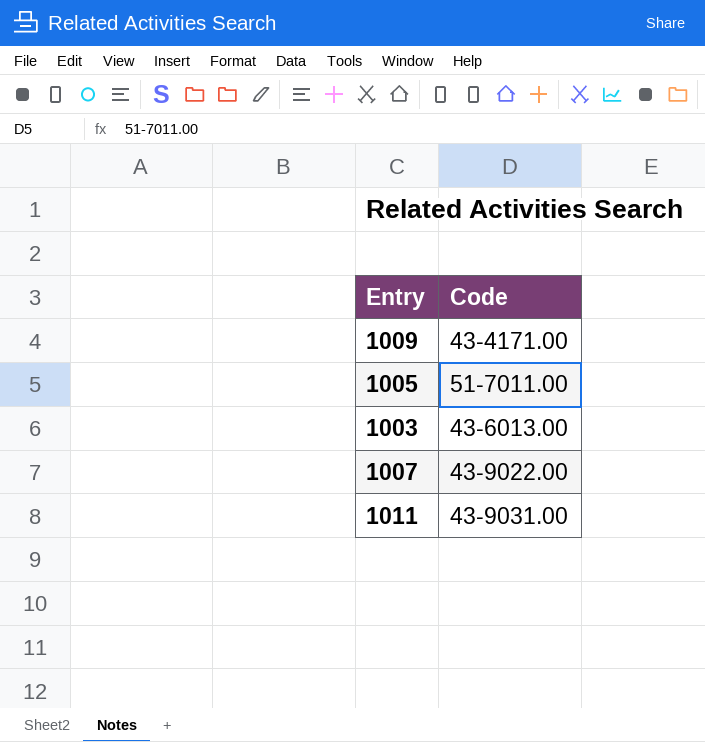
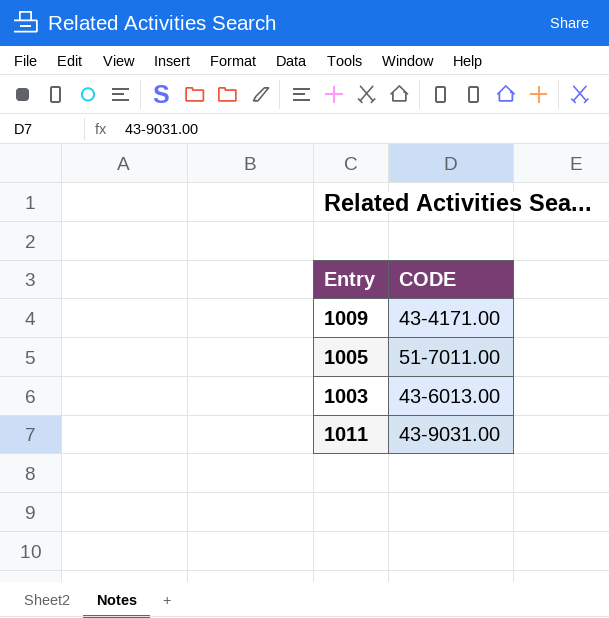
column name: Code -> CODE
row 1007: 43-9022.00 -> none

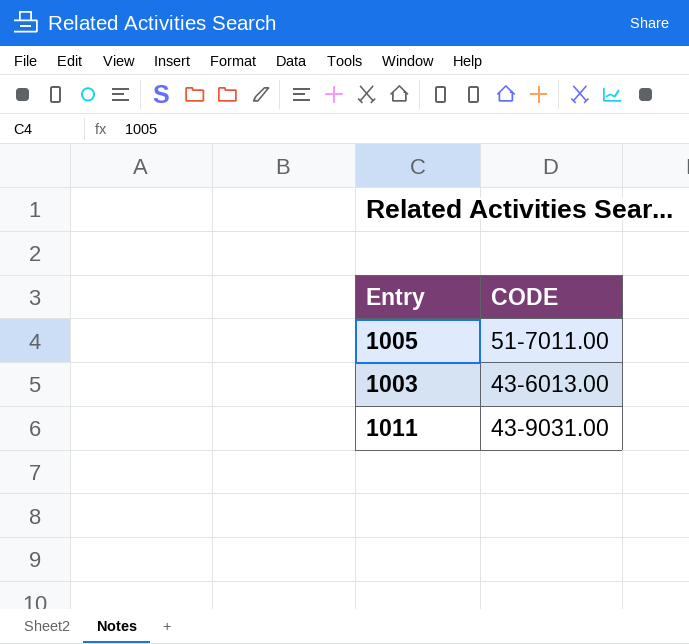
row 1009: 43-4171.00 -> none

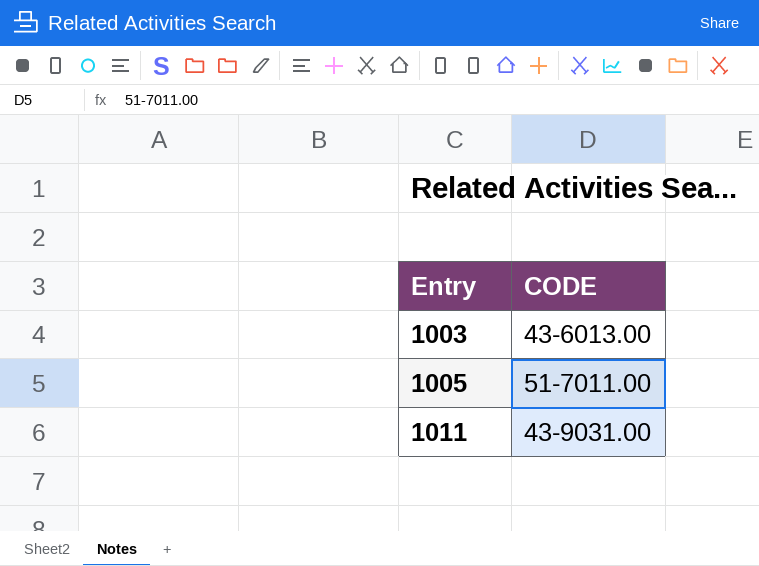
row order: none -> Entry ascending

